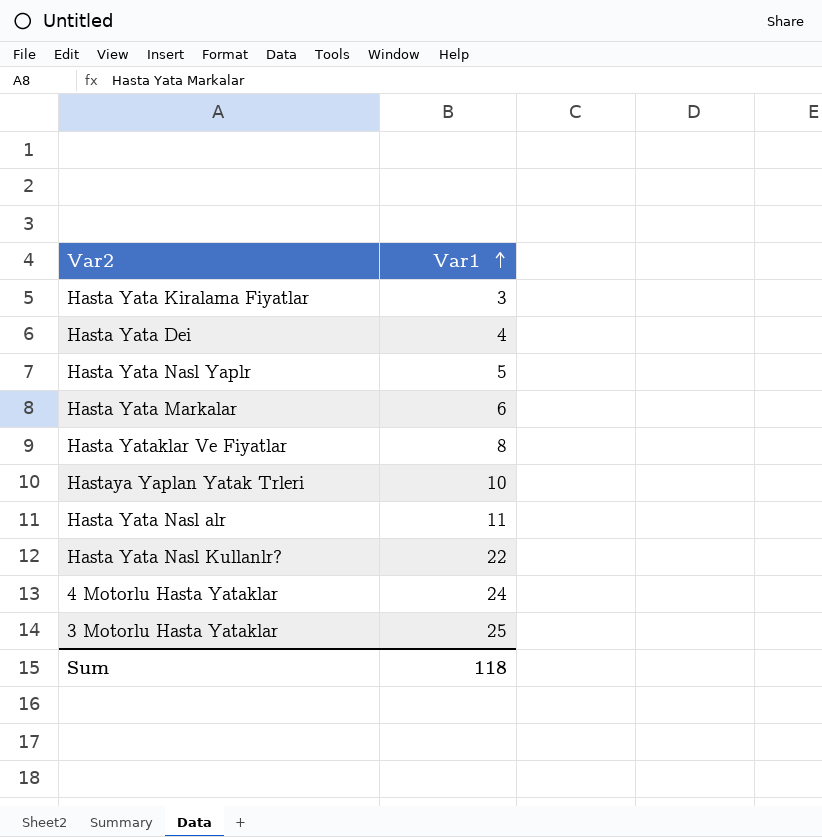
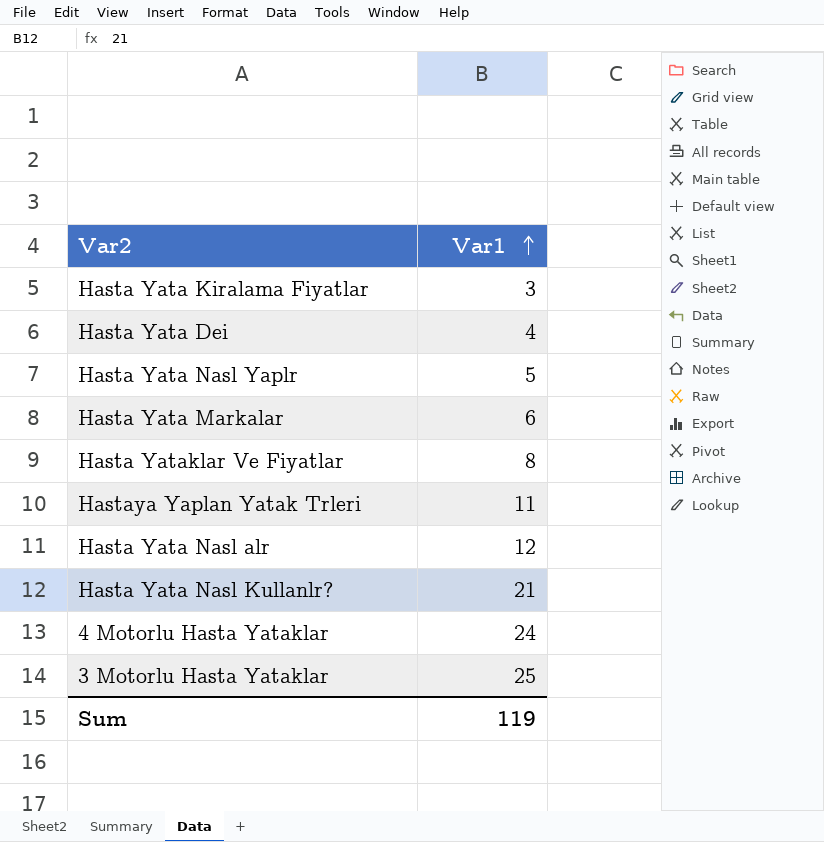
Hastaya Yaplan Yatak Trleri | Var1: 10 -> 11
Hasta Yata Nasl alr | Var1: 11 -> 12
Hasta Yata Nasl Kullanlr? | Var1: 22 -> 21
Sum | Var1: 118 -> 119

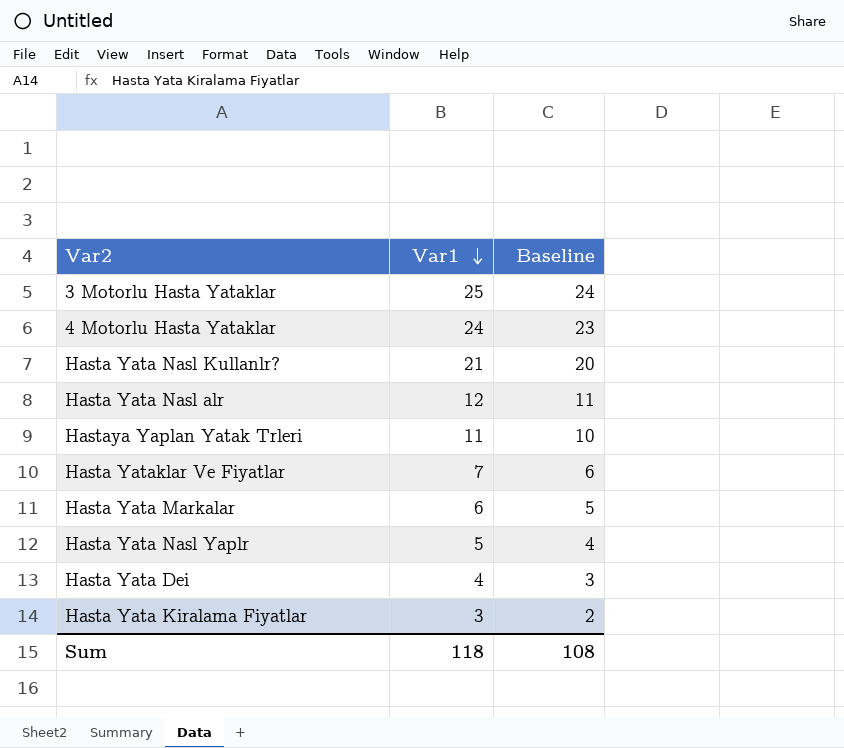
row order: Var1 ascending -> Var1 descending
column Baseline | formula: none -> [Var1] - 1
Hasta Yataklar Ve Fiyatlar | Var1: 8 -> 7
Sum | Var1: 119 -> 118

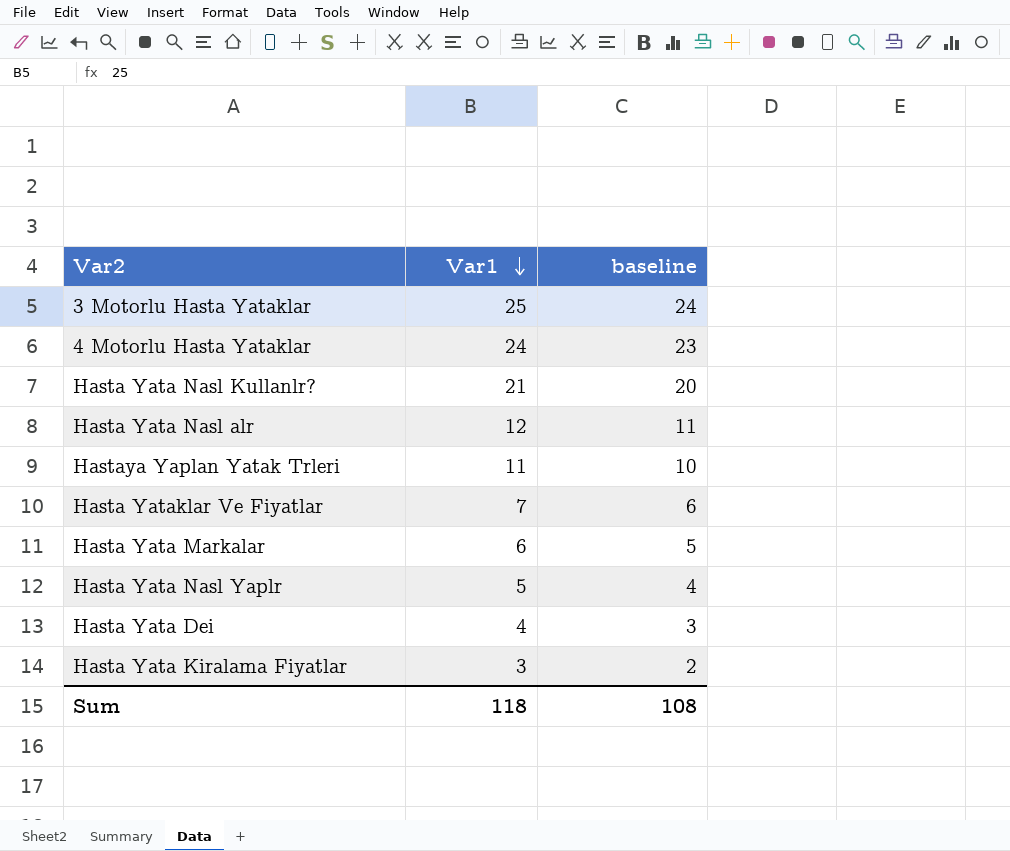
column name: Baseline -> baseline

